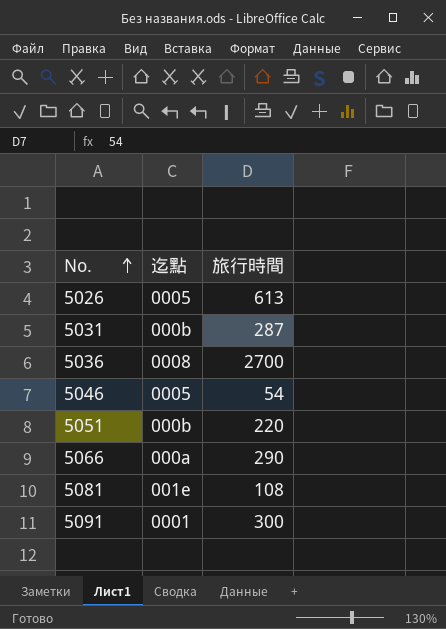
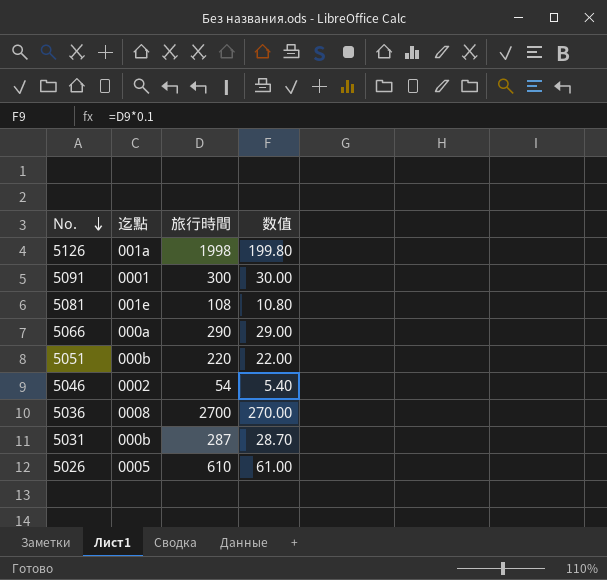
row order: No. ascending -> No. descending
column 数值 | formula: none -> [旅行時間] * 0.1
row 5126: none -> 001a | 1998 | 199.80
5046 | 迄點: 0005 -> 0002
5026 | 旅行時間: 613 -> 610

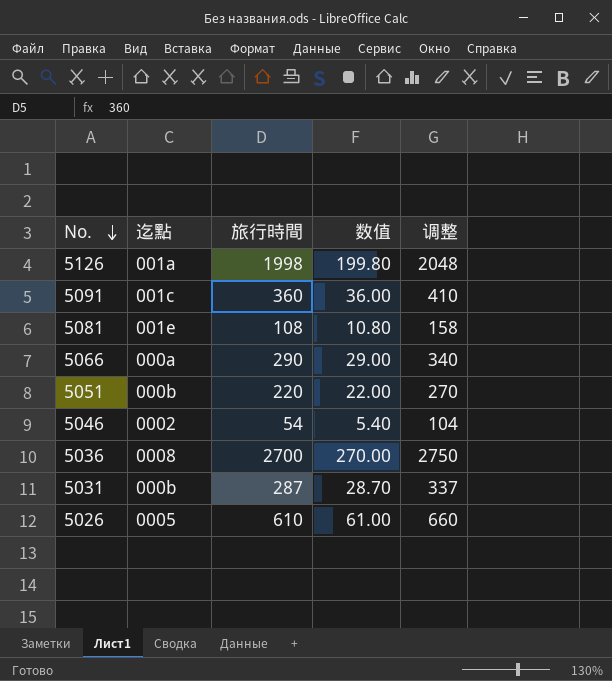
column 调整 | formula: none -> [旅行時間] + 50
5091 | 迄點: 0001 -> 001c
5091 | 旅行時間: 300 -> 360
5091 | 数值: 30.00 -> 36.00

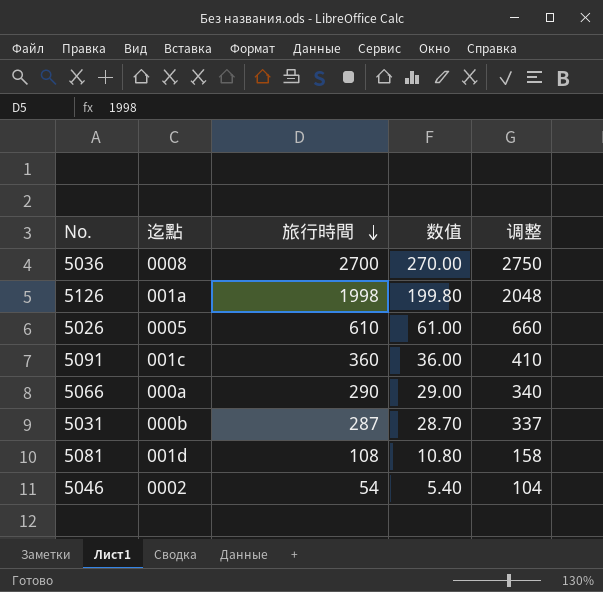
row order: No. descending -> 旅行時間 descending
row 5051: 000b | 220 | 22.00 | 270 -> none
5081 | 迄點: 001e -> 001d

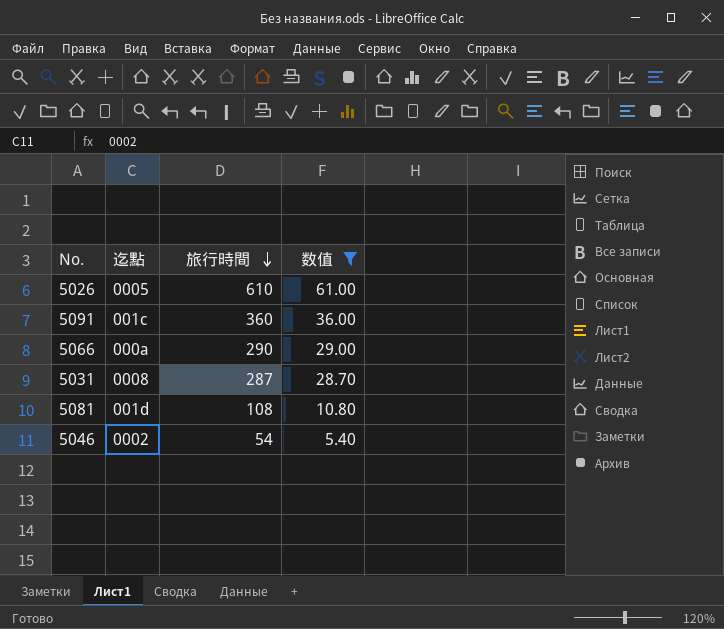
filter: none -> 数值 <= 61.00
column 调整 | formula: [旅行時間] + 50 -> none
5031 | 迄點: 000b -> 0008

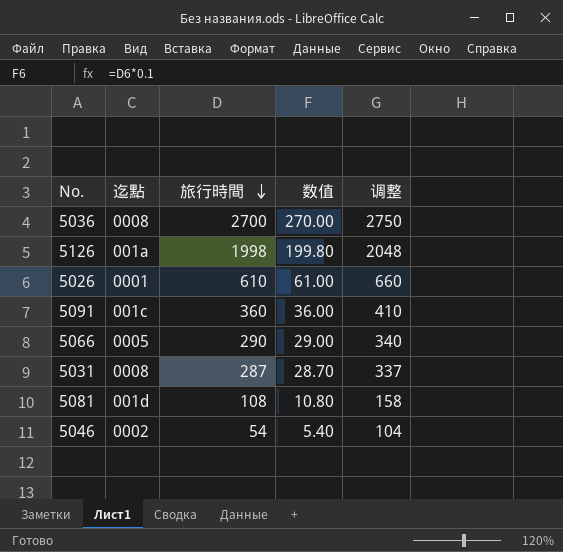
filter: 数值 <= 61.00 -> none
column 调整 | formula: none -> [旅行時間] + 50
5026 | 迄點: 0005 -> 0001
5066 | 迄點: 000a -> 0005

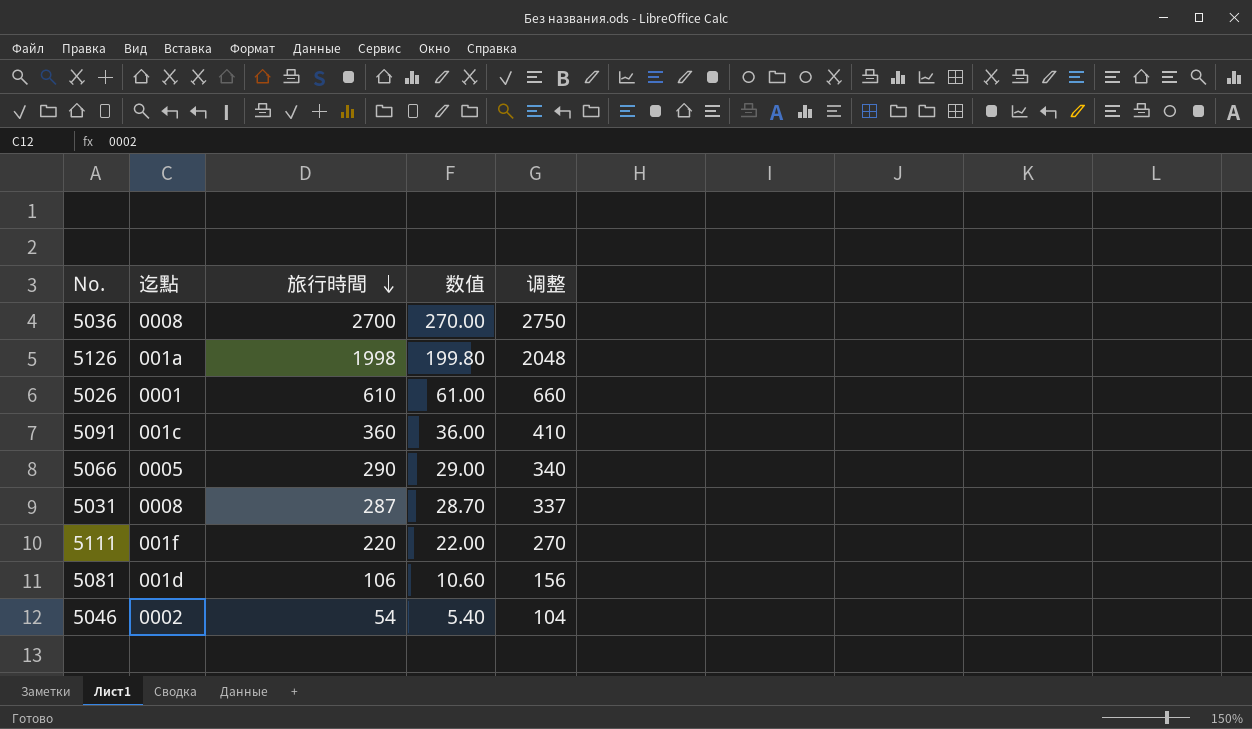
row 5111: none -> 001f | 220 | 22.00 | 270
5081 | 旅行時間: 108 -> 106
5081 | 数值: 10.80 -> 10.60
5081 | 调整: 158 -> 156

